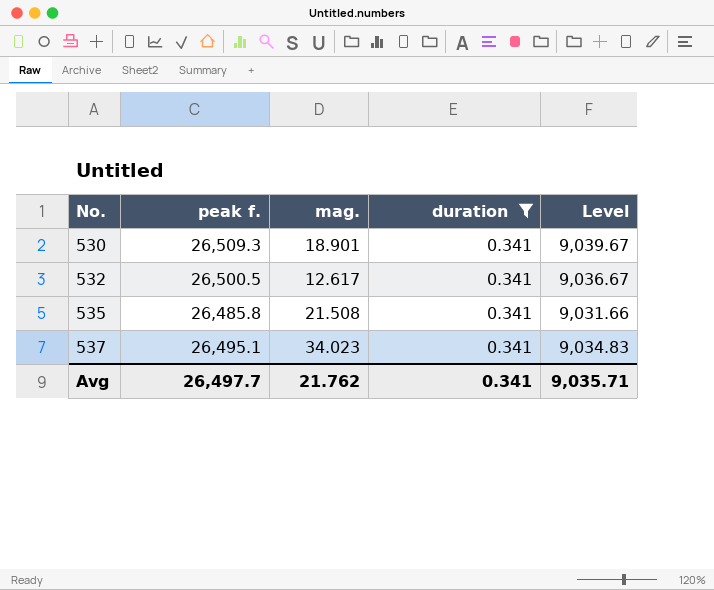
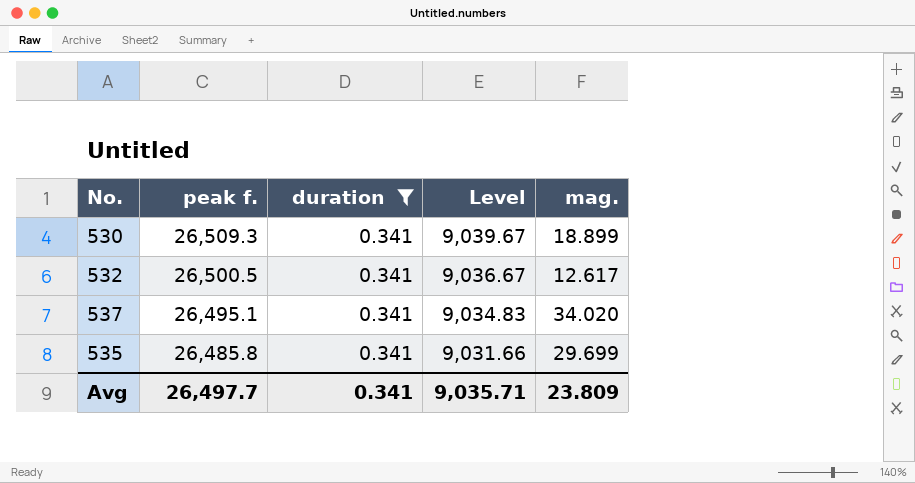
row order: No. ascending -> peak f. descending
column mag. | position: 3 -> 5
530 | mag.: 18.901 -> 18.899
537 | mag.: 34.023 -> 34.020
535 | mag.: 21.508 -> 29.699
Avg | mag.: 21.762 -> 23.809

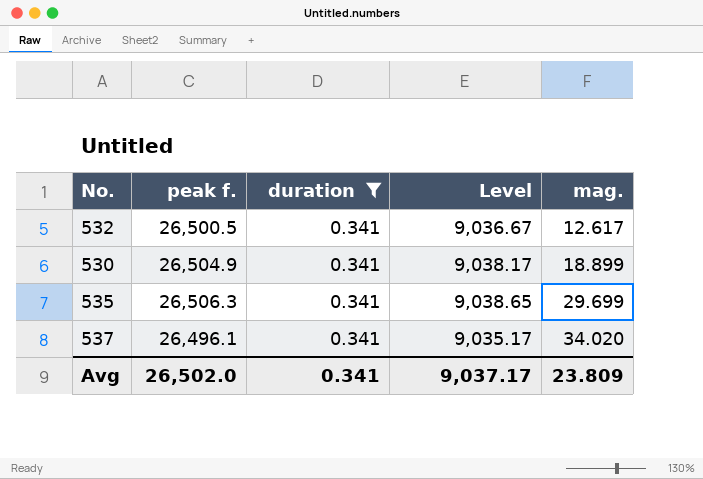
row order: peak f. descending -> mag. ascending
530 | peak f.: 26,509.3 -> 26,504.9
530 | Level: 9,039.67 -> 9,038.17
535 | peak f.: 26,485.8 -> 26,506.3
535 | Level: 9,031.66 -> 9,038.65
537 | peak f.: 26,495.1 -> 26,496.1
537 | Level: 9,034.83 -> 9,035.17
Avg | peak f.: 26,497.7 -> 26,502.0
Avg | Level: 9,035.71 -> 9,037.17

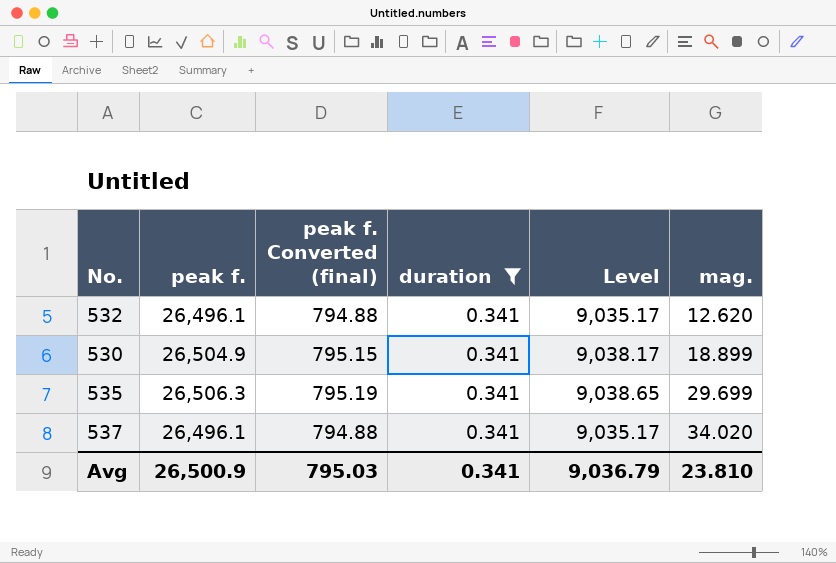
column peak f. Converted (final) | formula: none -> [peak f.] * 0.03
532 | peak f.: 26,500.5 -> 26,496.1
532 | Level: 9,036.67 -> 9,035.17
532 | mag.: 12.617 -> 12.620
Avg | peak f.: 26,502.0 -> 26,500.9
Avg | Level: 9,037.17 -> 9,036.79
Avg | mag.: 23.809 -> 23.810

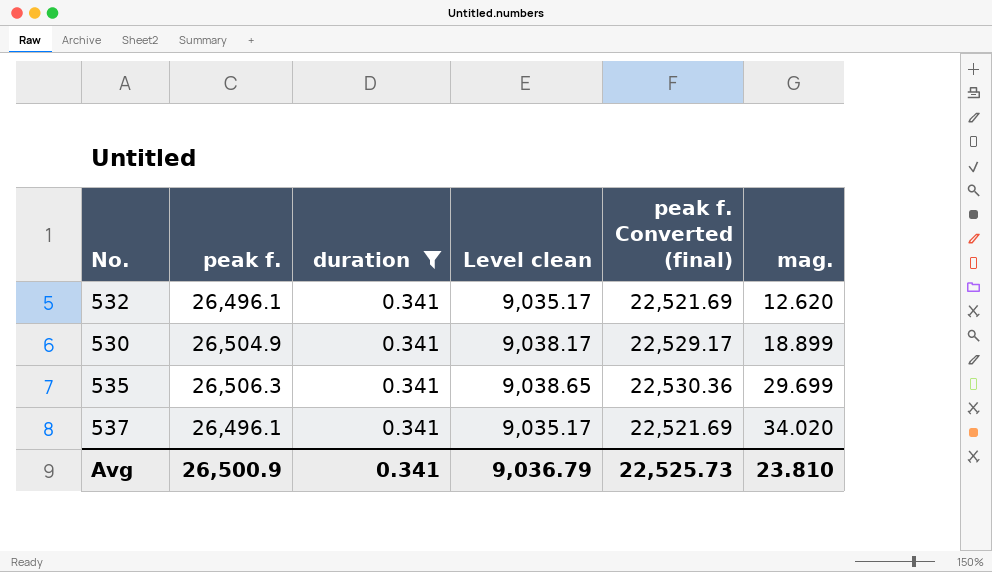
column name: Level -> Level clean
column peak f. Converted (final) | formula: [peak f.] * 0.03 -> [peak f.] * 0.85
column peak f. Converted (final) | position: 3 -> 5
Avg | peak f. Converted (final): 795.03 -> 22,525.73

